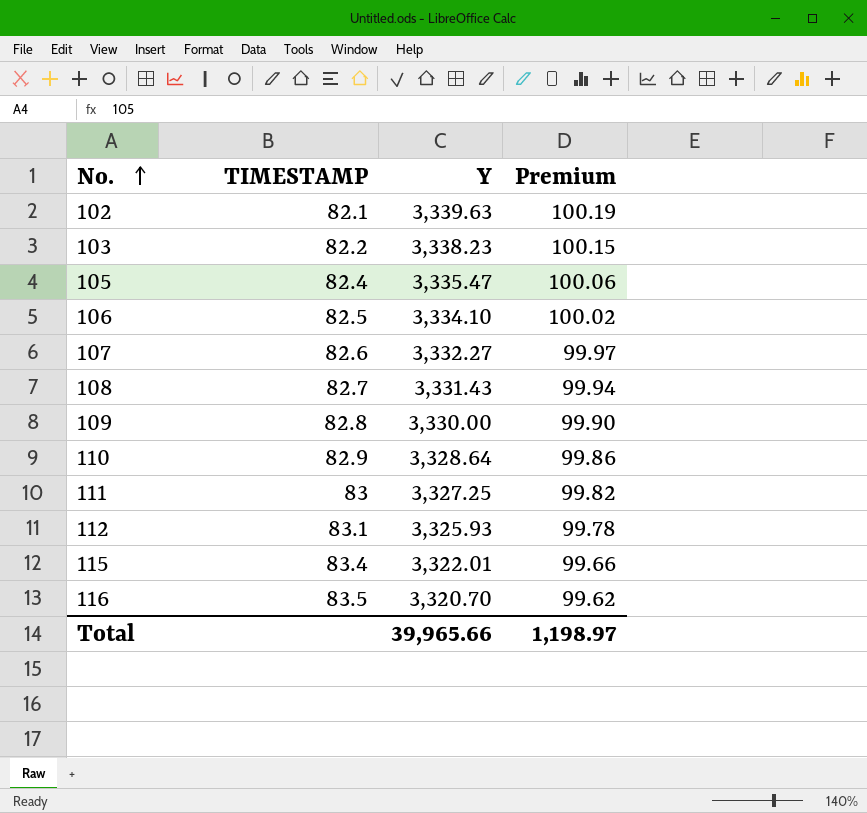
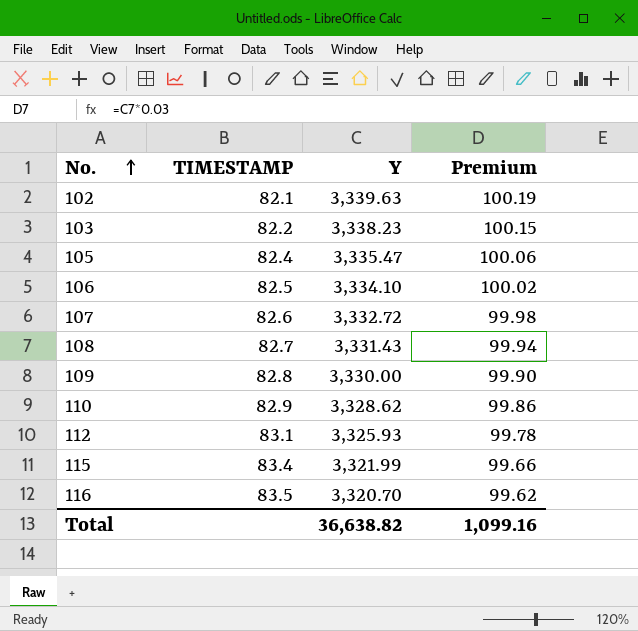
row 111: 83 | 3,327.25 | 99.82 -> none
107 | Y: 3,332.27 -> 3,332.72
107 | Premium: 99.97 -> 99.98
110 | Y: 3,328.64 -> 3,328.62
115 | Y: 3,322.01 -> 3,321.99
Total | Y: 39,965.66 -> 36,638.82
Total | Premium: 1,198.97 -> 1,099.16

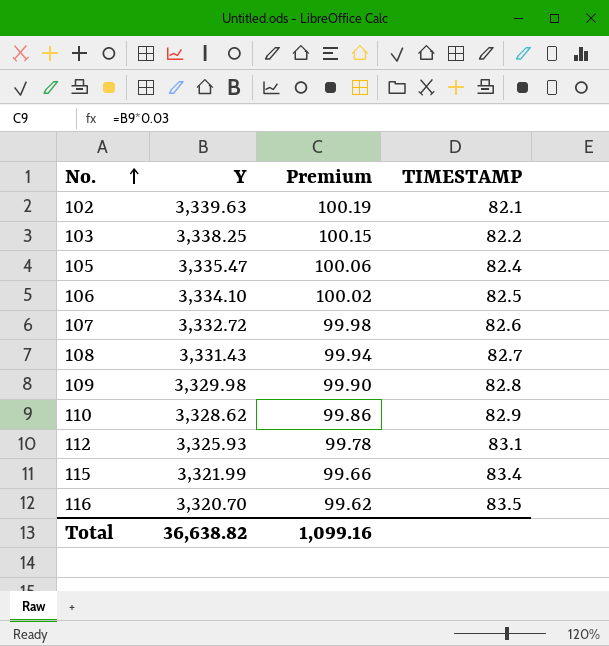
column TIMESTAMP | position: 2 -> 4
103 | Y: 3,338.23 -> 3,338.25
109 | Y: 3,330.00 -> 3,329.98

